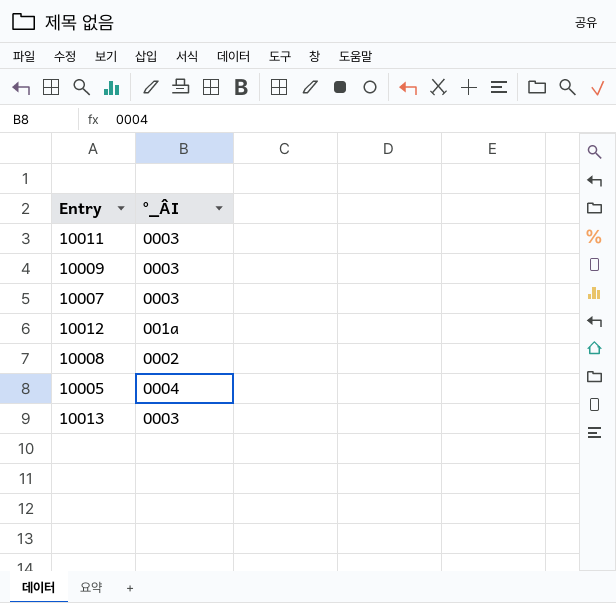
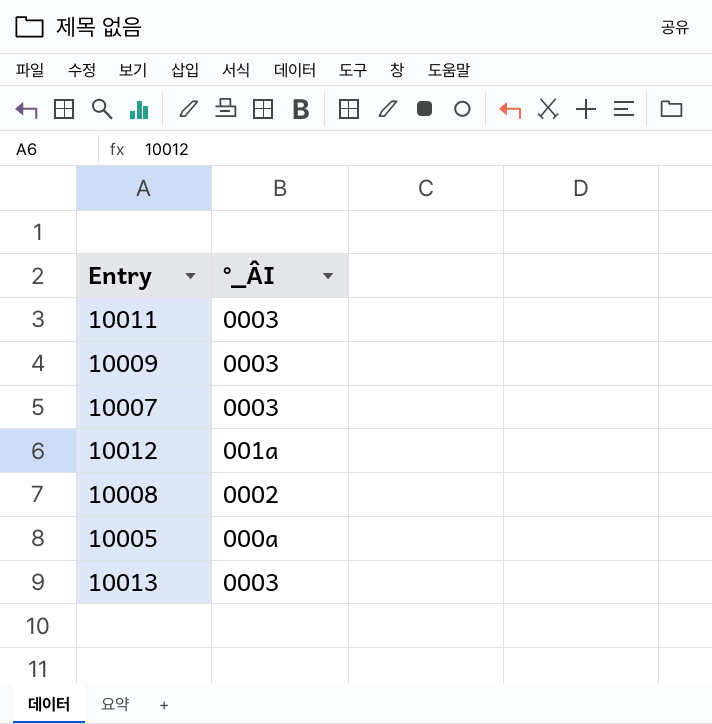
10005 | °_ÂI: 0004 -> 000a

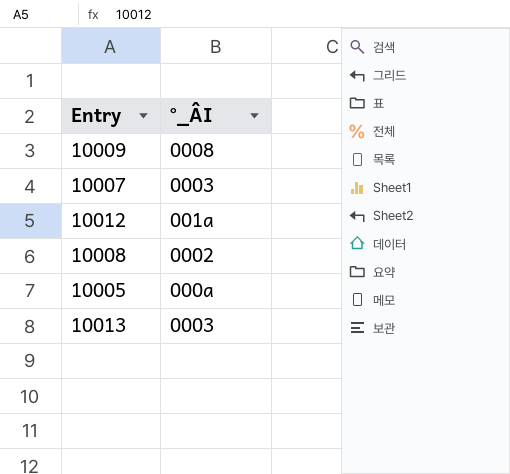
row 10011: 0003 -> none
10009 | °_ÂI: 0003 -> 0008

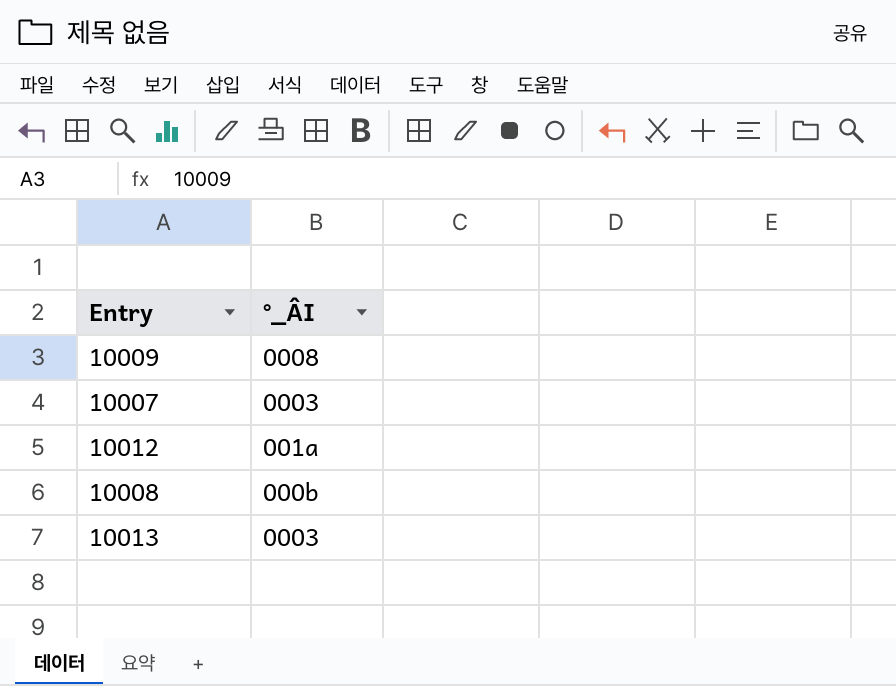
row 10005: 000a -> none
10008 | °_ÂI: 0002 -> 000b

